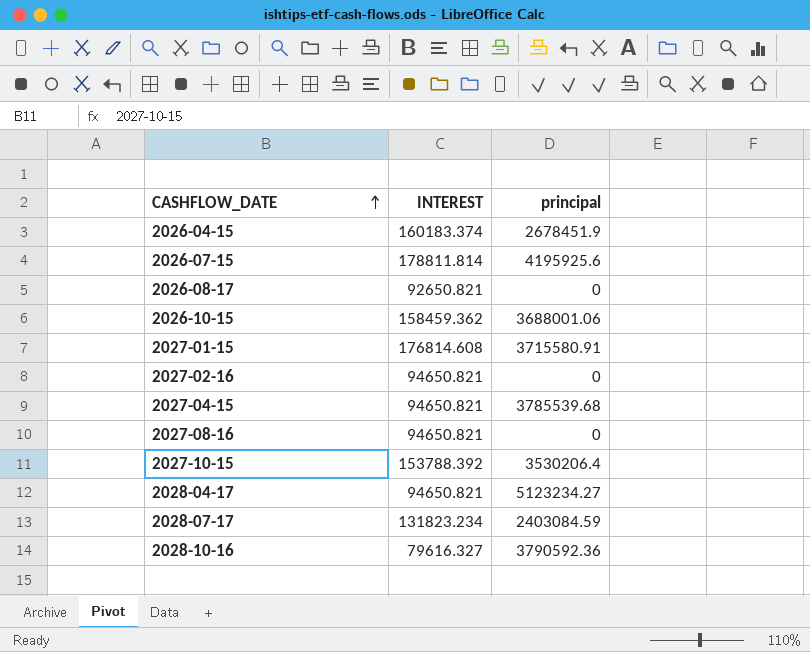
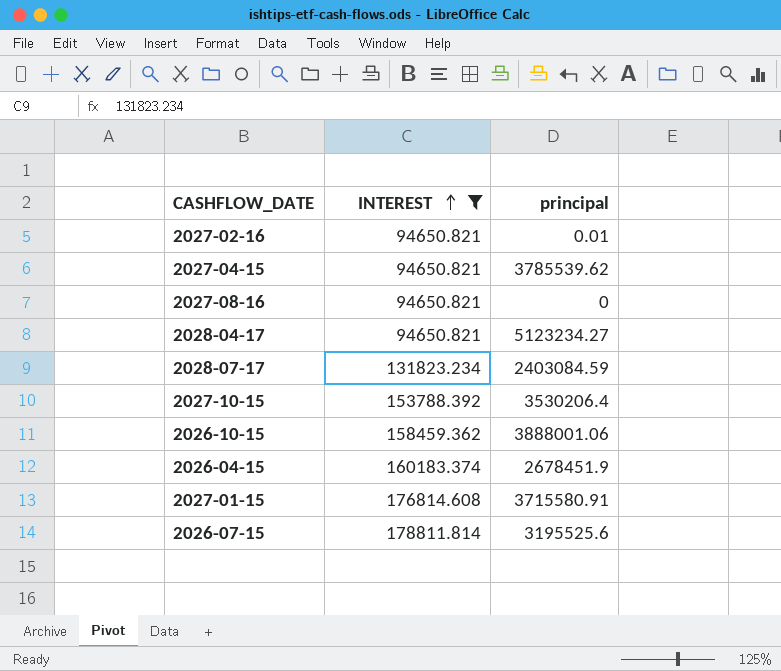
filter: none -> INTEREST >= 94650.821
row order: CASHFLOW_DATE ascending -> INTEREST ascending
2027-02-16 | principal: 0 -> 0.01
2027-04-15 | principal: 3785539.68 -> 3785539.62
2026-10-15 | principal: 3688001.06 -> 3888001.06
2026-07-15 | principal: 4195925.6 -> 3195525.6

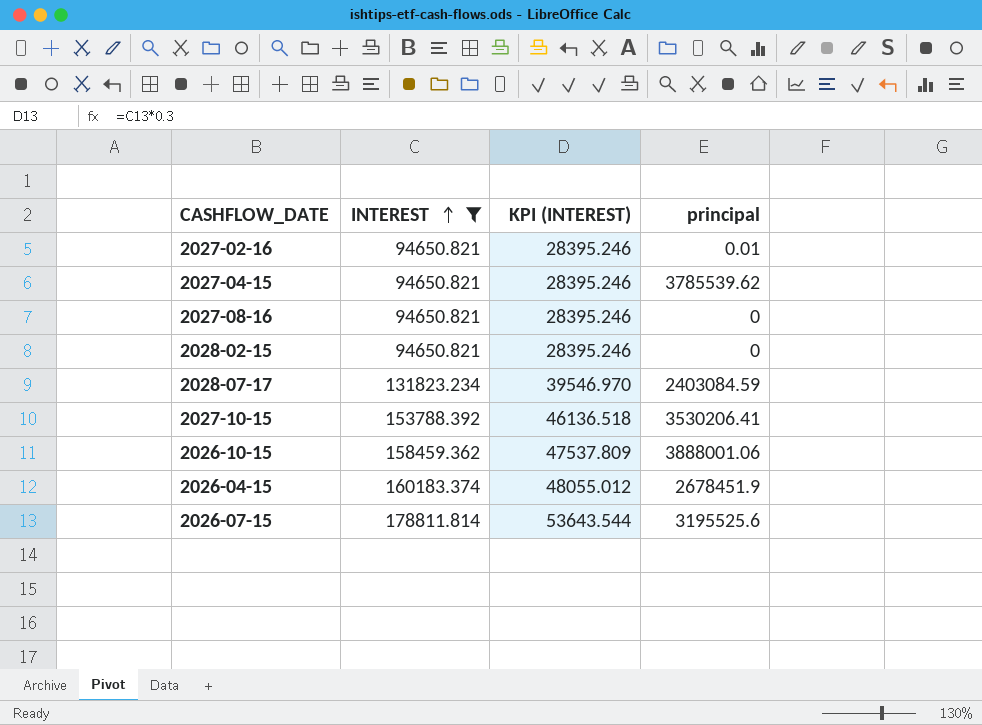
column KPI (INTEREST) | formula: none -> [INTEREST] * 0.3
row 2028-04-17: 94650.821 | 5123234.27 -> none
row 2027-01-15: 176814.608 | 3715580.91 -> none
row 2028-02-15: none -> 94650.821 | 28395.246 | 0
2027-10-15 | principal: 3530206.4 -> 3530206.41

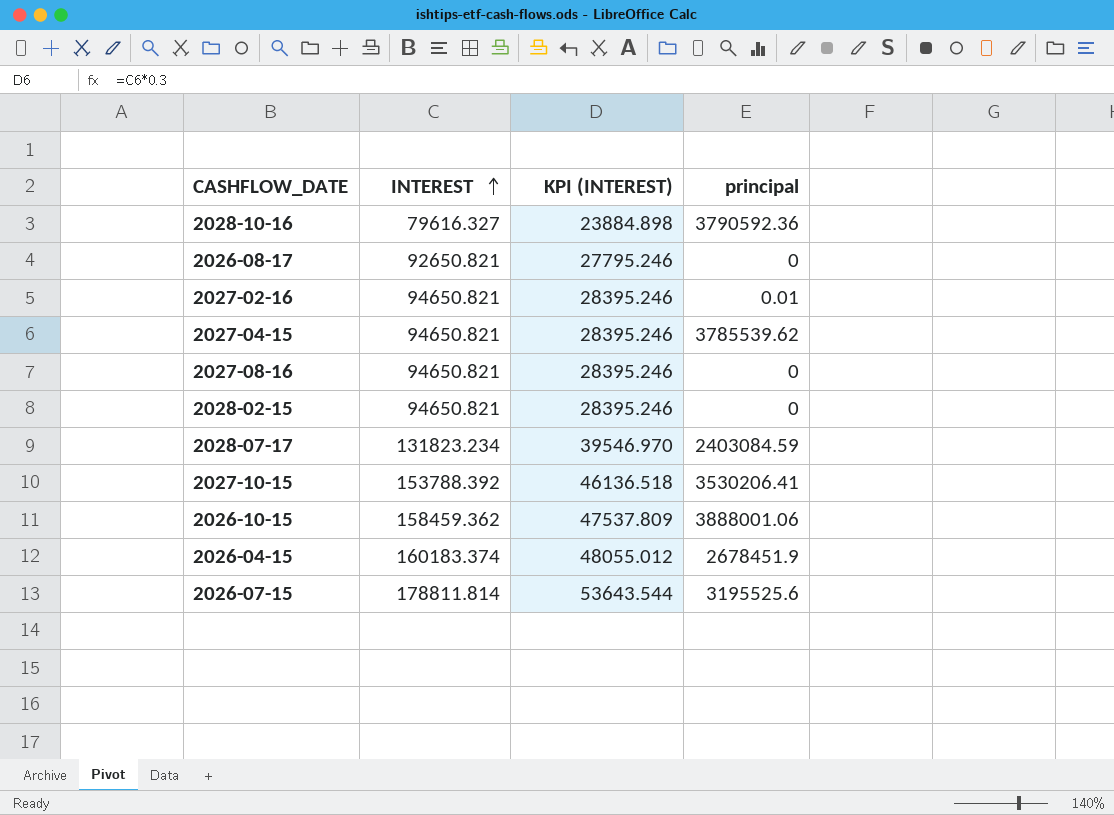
filter: INTEREST >= 94650.821 -> none

